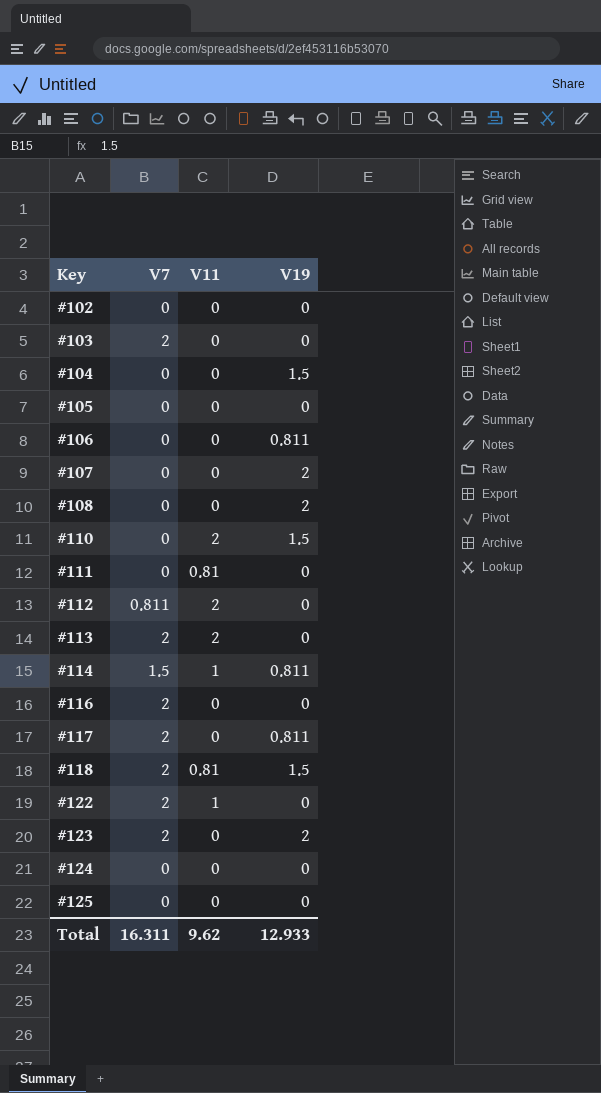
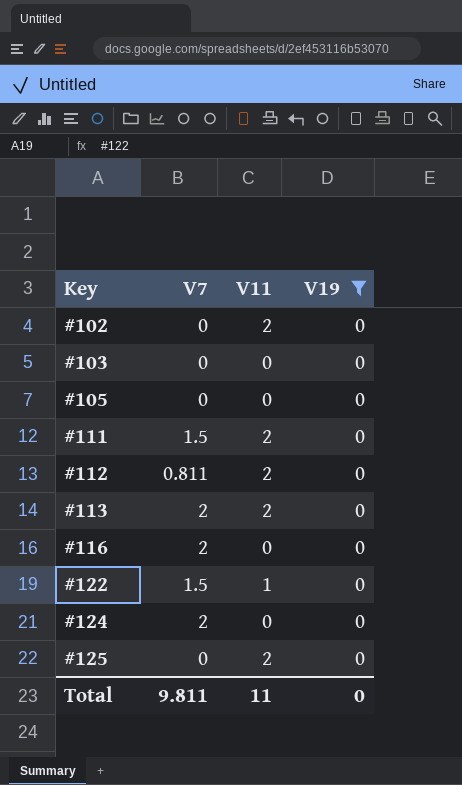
filter: none -> V19 = 0
#102 | V11: 0 -> 2
#103 | V7: 2 -> 0
#111 | V7: 0 -> 1.5
#111 | V11: 0.81 -> 2
#122 | V7: 2 -> 1.5
#124 | V7: 0 -> 2
#125 | V11: 0 -> 2
Total | V7: 16.311 -> 9.811
Total | V11: 9.62 -> 11
Total | V19: 12.933 -> 0

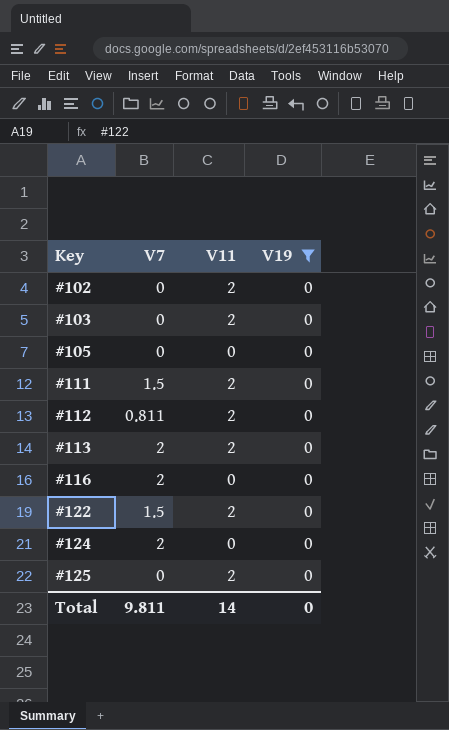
#103 | V11: 0 -> 2
#122 | V11: 1 -> 2
Total | V11: 11 -> 14

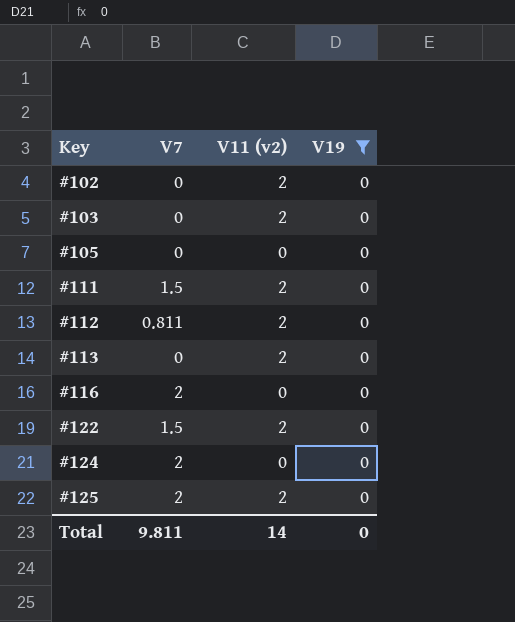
column name: V11 -> V11 (v2)
#113 | V7: 2 -> 0
#125 | V7: 0 -> 2

